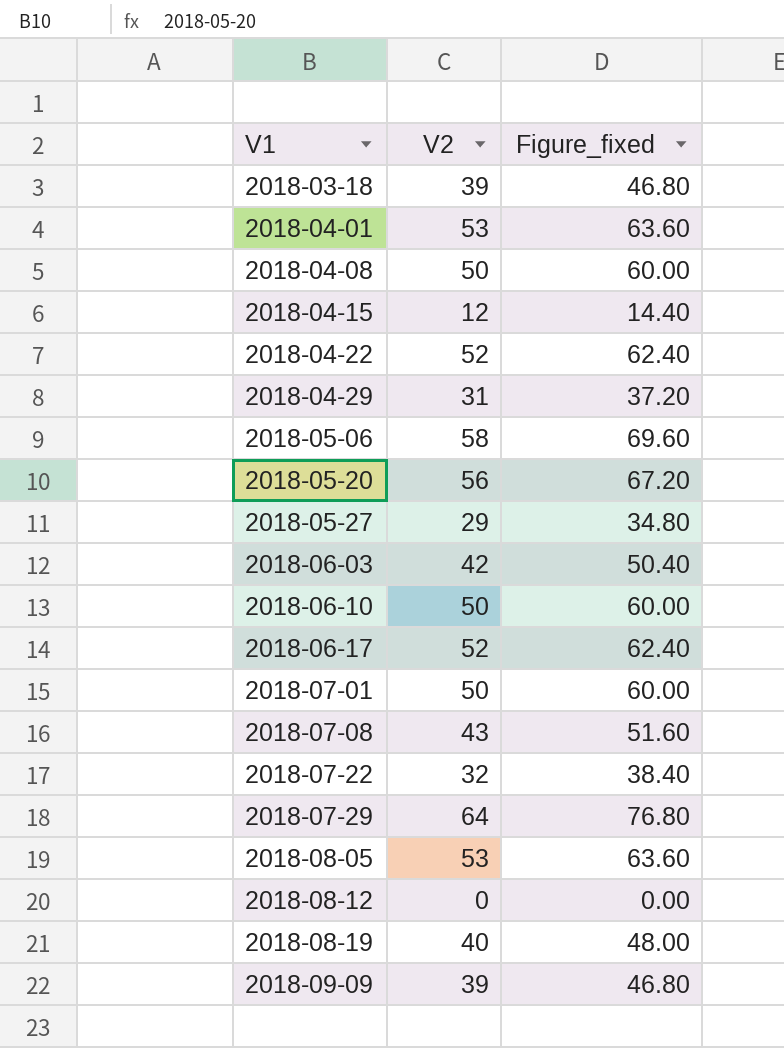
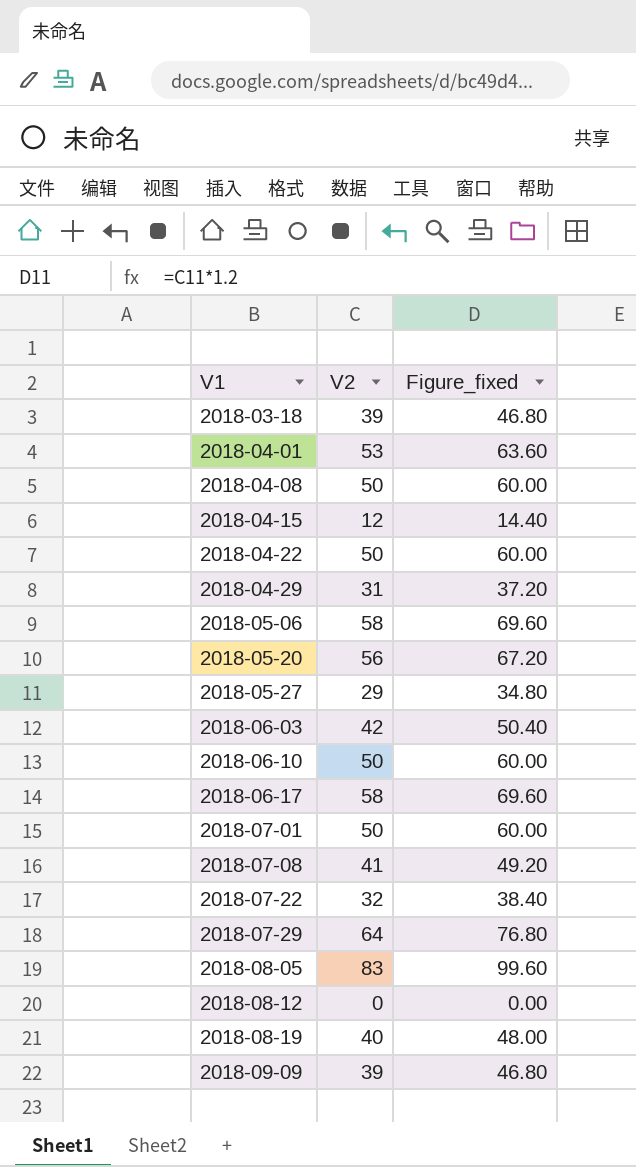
2018-04-22 | V2: 52 -> 50
2018-04-22 | Figure_fixed: 62.40 -> 60.00
2018-06-17 | V2: 52 -> 58
2018-06-17 | Figure_fixed: 62.40 -> 69.60
2018-07-08 | V2: 43 -> 41
2018-07-08 | Figure_fixed: 51.60 -> 49.20
2018-08-05 | V2: 53 -> 83
2018-08-05 | Figure_fixed: 63.60 -> 99.60

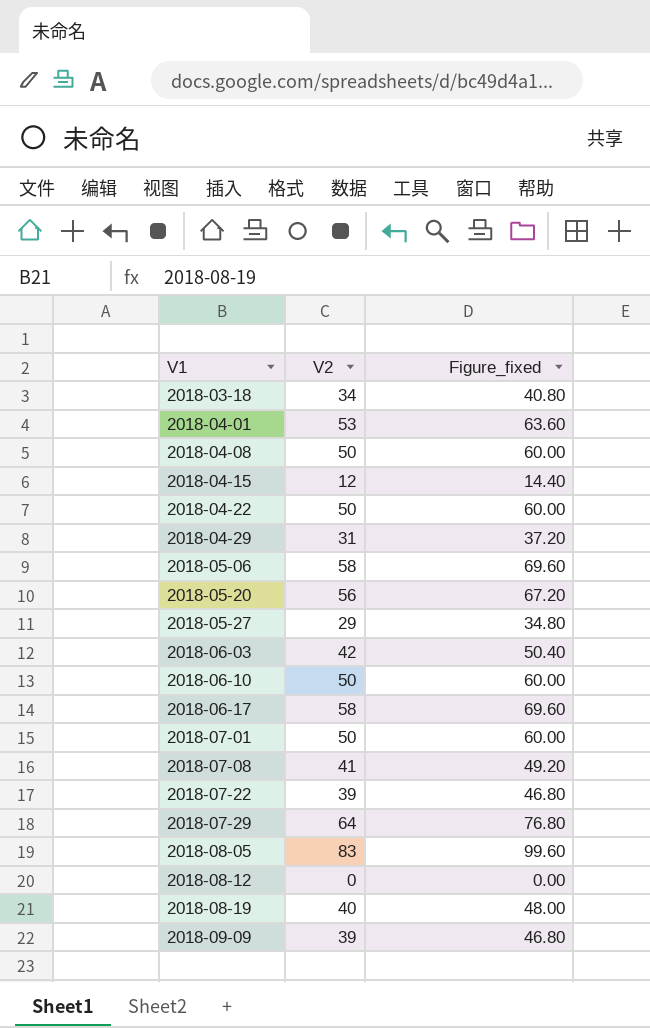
2018-03-18 | V2: 39 -> 34
2018-03-18 | Figure_fixed: 46.80 -> 40.80
2018-07-22 | V2: 32 -> 39
2018-07-22 | Figure_fixed: 38.40 -> 46.80

